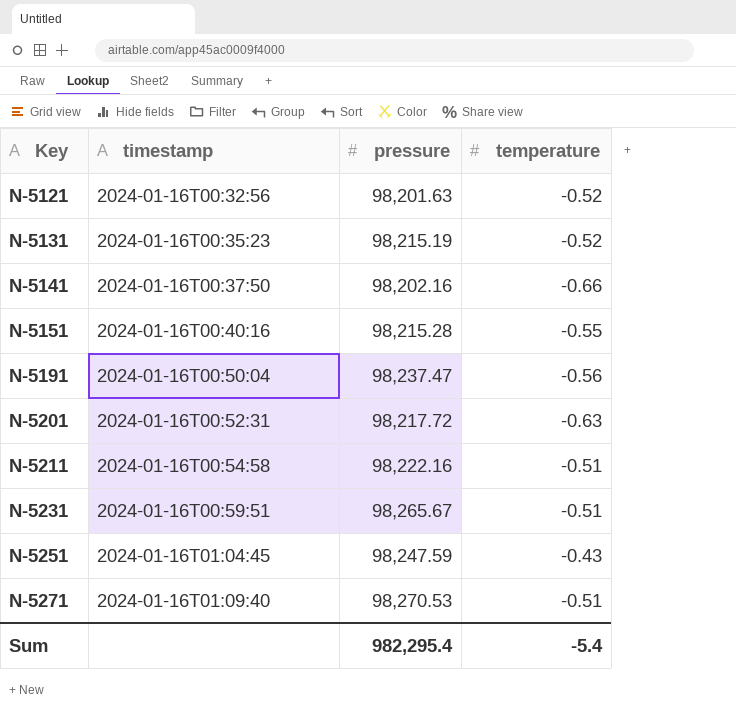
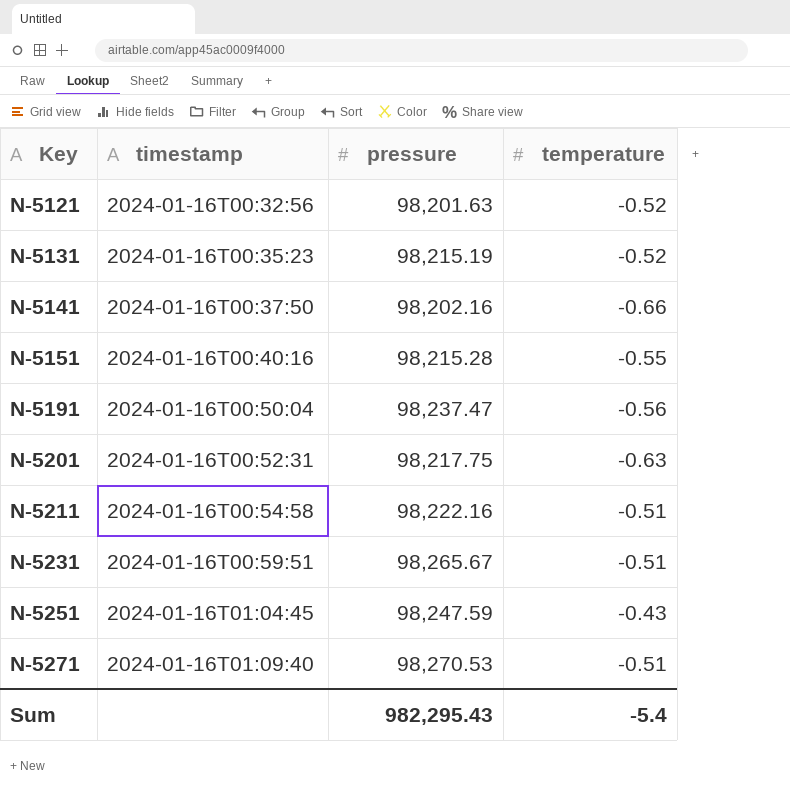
N-5201 | pressure: 98,217.72 -> 98,217.75
Sum | pressure: 982,295.4 -> 982,295.43

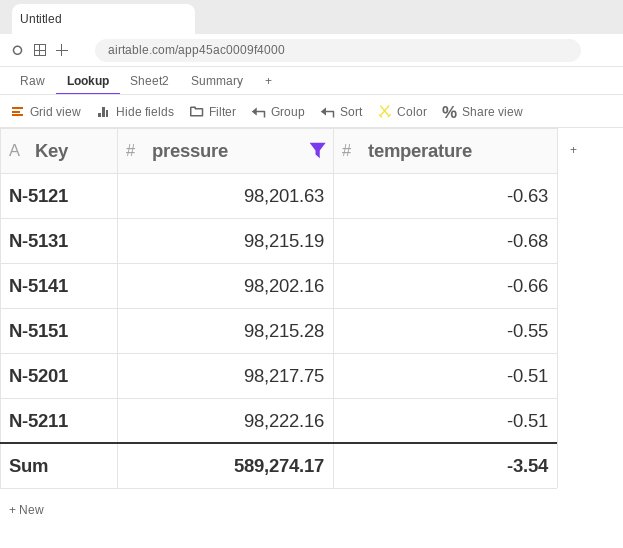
filter: none -> pressure <= 98,222.16
column timestamp | position: 2 -> none
N-5121 | temperature: -0.52 -> -0.63
N-5131 | temperature: -0.52 -> -0.68
N-5201 | temperature: -0.63 -> -0.51
Sum | pressure: 982,295.43 -> 589,274.17
Sum | temperature: -5.4 -> -3.54

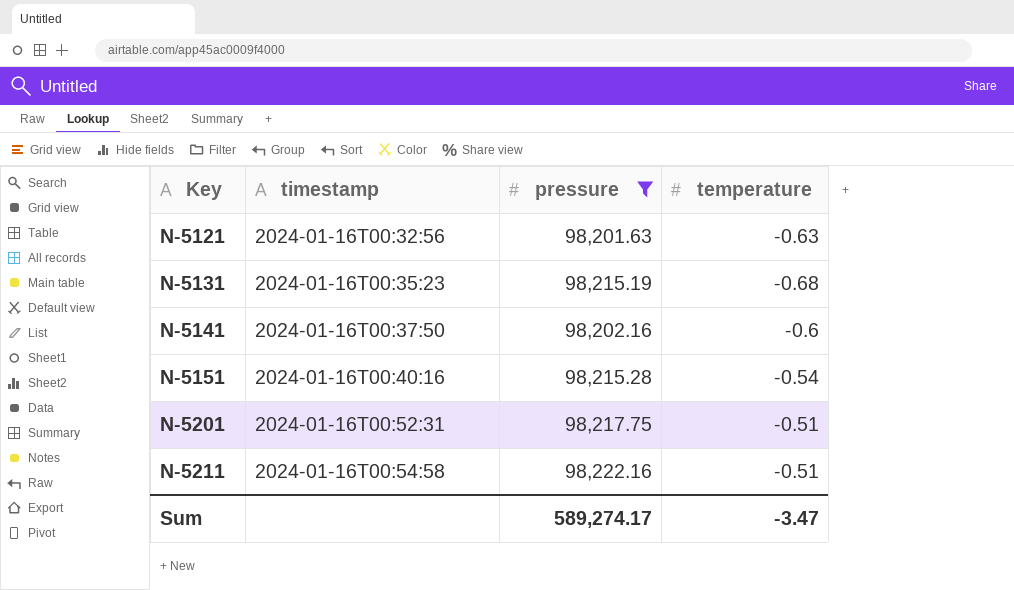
column timestamp | position: none -> 2
N-5141 | temperature: -0.66 -> -0.6
N-5151 | temperature: -0.55 -> -0.54
Sum | temperature: -3.54 -> -3.47

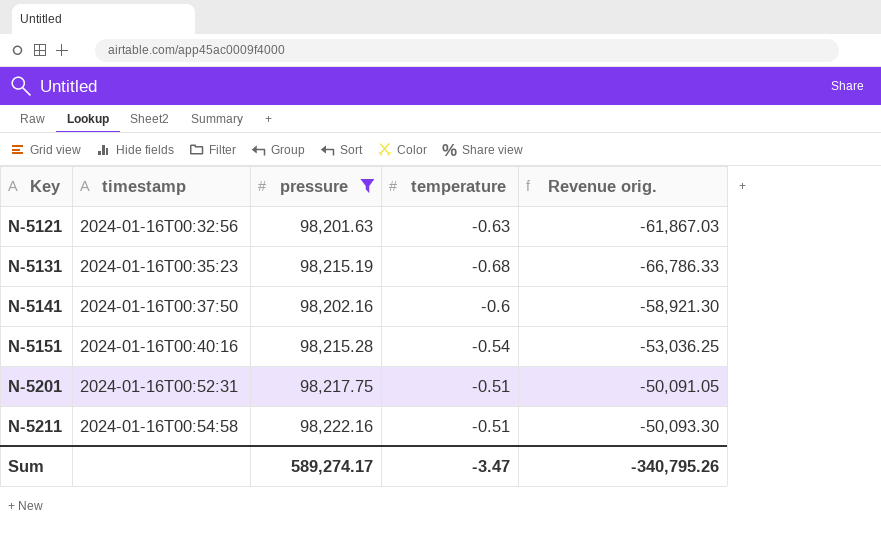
column Revenue orig. | formula: none -> [pressure] * [temperature]

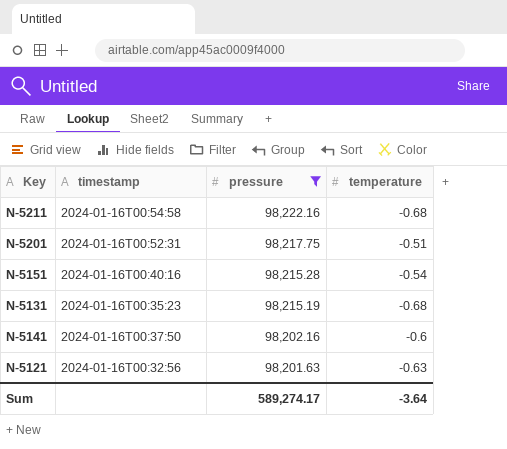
row order: Key ascending -> pressure descending
column Revenue orig. | formula: [pressure] * [temperature] -> none
N-5211 | temperature: -0.51 -> -0.68
Sum | temperature: -3.47 -> -3.64

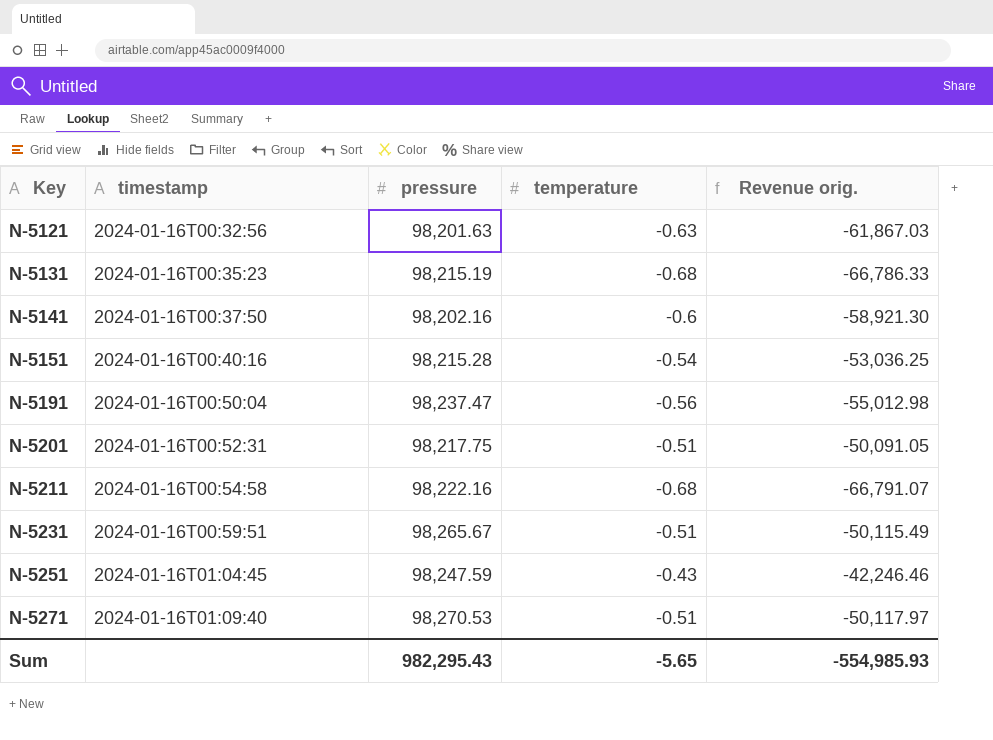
filter: pressure <= 98,222.16 -> none
row order: pressure descending -> Key ascending
column Revenue orig. | formula: none -> [pressure] * [temperature]
Sum | pressure: 589,274.17 -> 982,295.43
Sum | temperature: -3.64 -> -5.65

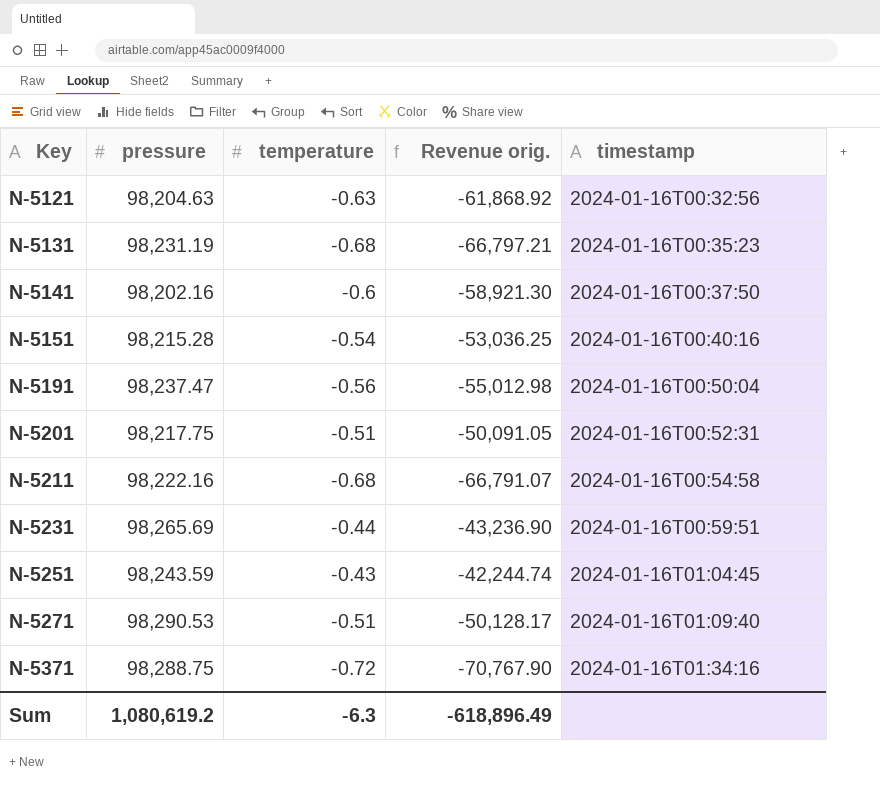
column timestamp | position: 2 -> 5
N-5121 | pressure: 98,201.63 -> 98,204.63
N-5121 | Revenue orig.: -61,867.03 -> -61,868.92
N-5131 | pressure: 98,215.19 -> 98,231.19
N-5131 | Revenue orig.: -66,786.33 -> -66,797.21
N-5231 | pressure: 98,265.67 -> 98,265.69
N-5231 | temperature: -0.51 -> -0.44
N-5231 | Revenue orig.: -50,115.49 -> -43,236.90
N-5251 | pressure: 98,247.59 -> 98,243.59
N-5251 | Revenue orig.: -42,246.46 -> -42,244.74
N-5271 | pressure: 98,270.53 -> 98,290.53
N-5271 | Revenue orig.: -50,117.97 -> -50,128.17
row N-5371: none -> 98,288.75 | -0.72 | -70,767.90 | 2024-01-16T01:34:16
Sum | pressure: 982,295.43 -> 1,080,619.2
Sum | temperature: -5.65 -> -6.3
Sum | Revenue orig.: -554,985.93 -> -618,896.49

